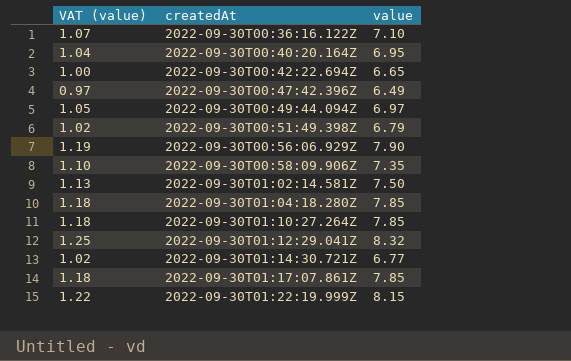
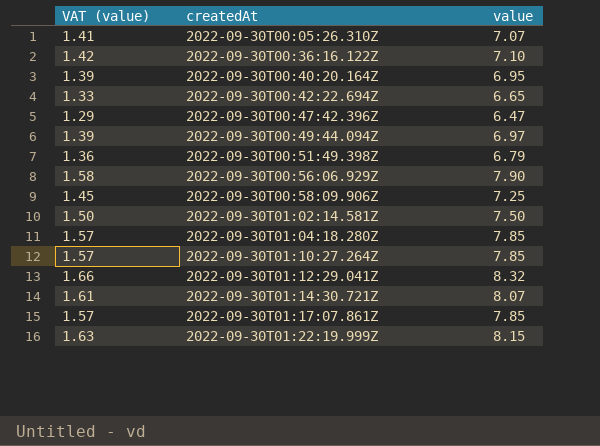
column VAT (value) | formula: [value] * 0.15 -> [value] * 0.2
row 2022-09-30T00:05:26.310Z: none -> 1.41 | 7.07
2022-09-30T00:47:42.396Z | value: 6.49 -> 6.47
2022-09-30T00:58:09.906Z | value: 7.35 -> 7.25
2022-09-30T01:14:30.721Z | value: 6.77 -> 8.07

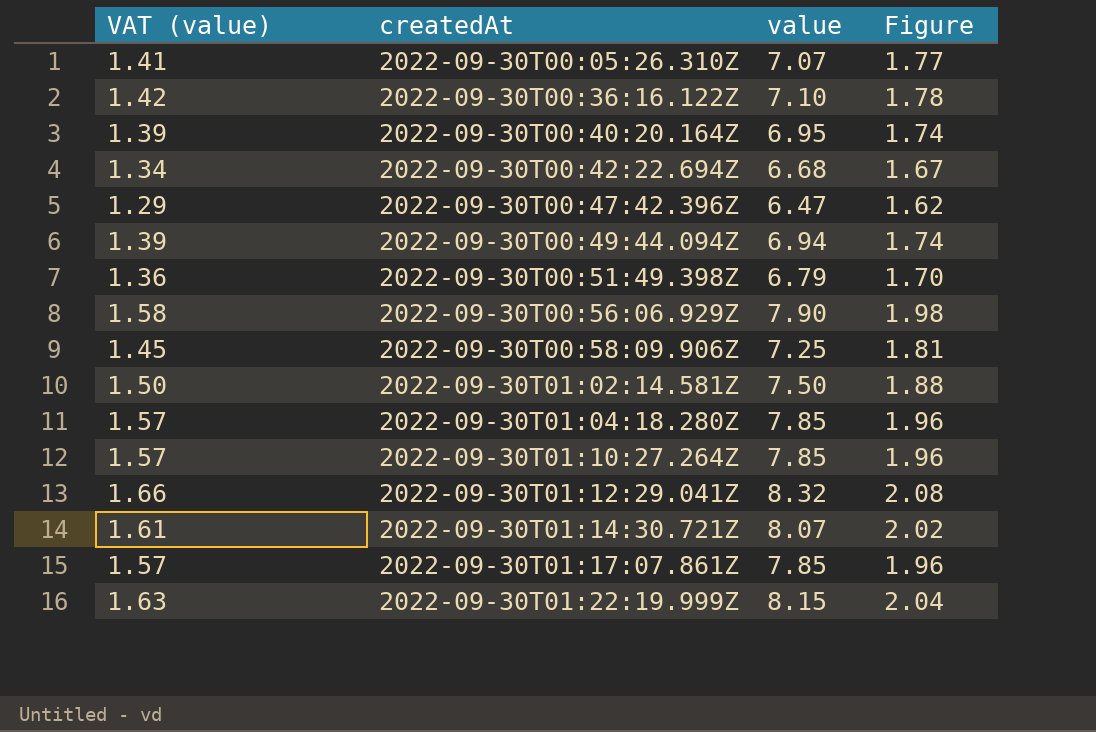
column Figure | formula: none -> [value] * 0.25
2022-09-30T00:42:22.694Z | VAT (value): 1.33 -> 1.34
2022-09-30T00:42:22.694Z | value: 6.65 -> 6.68
2022-09-30T00:49:44.094Z | value: 6.97 -> 6.94

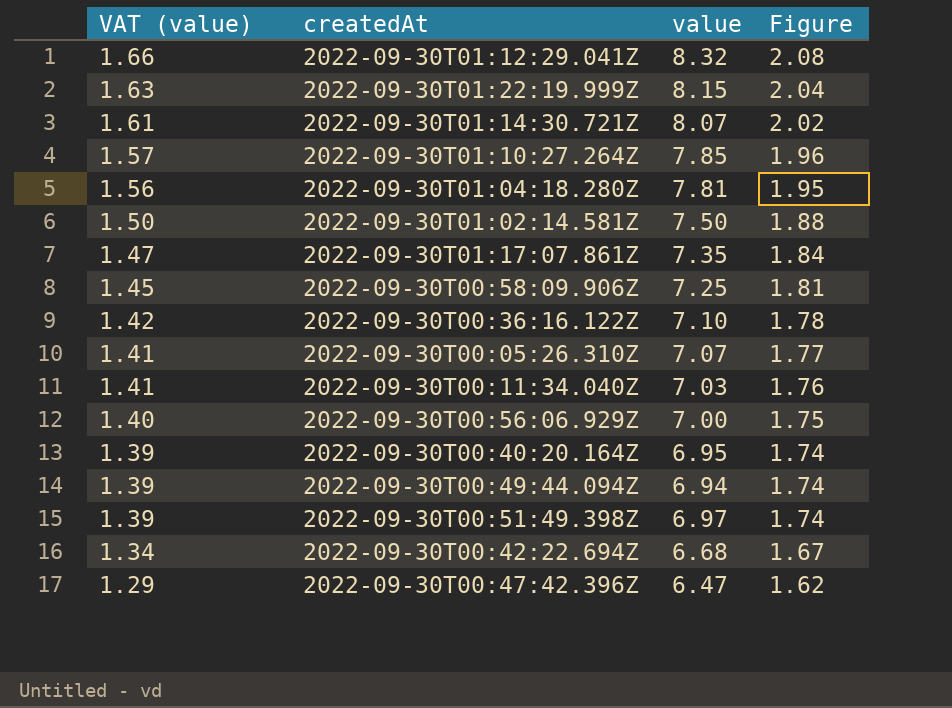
row order: createdAt ascending -> VAT (value) descending
2022-09-30T01:04:18.280Z | VAT (value): 1.57 -> 1.56
2022-09-30T01:04:18.280Z | value: 7.85 -> 7.81
2022-09-30T01:04:18.280Z | Figure: 1.96 -> 1.95
2022-09-30T01:17:07.861Z | VAT (value): 1.57 -> 1.47
2022-09-30T01:17:07.861Z | value: 7.85 -> 7.35
2022-09-30T01:17:07.861Z | Figure: 1.96 -> 1.84
row 2022-09-30T00:11:34.040Z: none -> 1.41 | 7.03 | 1.76
2022-09-30T00:56:06.929Z | VAT (value): 1.58 -> 1.40
2022-09-30T00:56:06.929Z | value: 7.90 -> 7.00
2022-09-30T00:56:06.929Z | Figure: 1.98 -> 1.75
2022-09-30T00:51:49.398Z | VAT (value): 1.36 -> 1.39
2022-09-30T00:51:49.398Z | value: 6.79 -> 6.97
2022-09-30T00:51:49.398Z | Figure: 1.70 -> 1.74

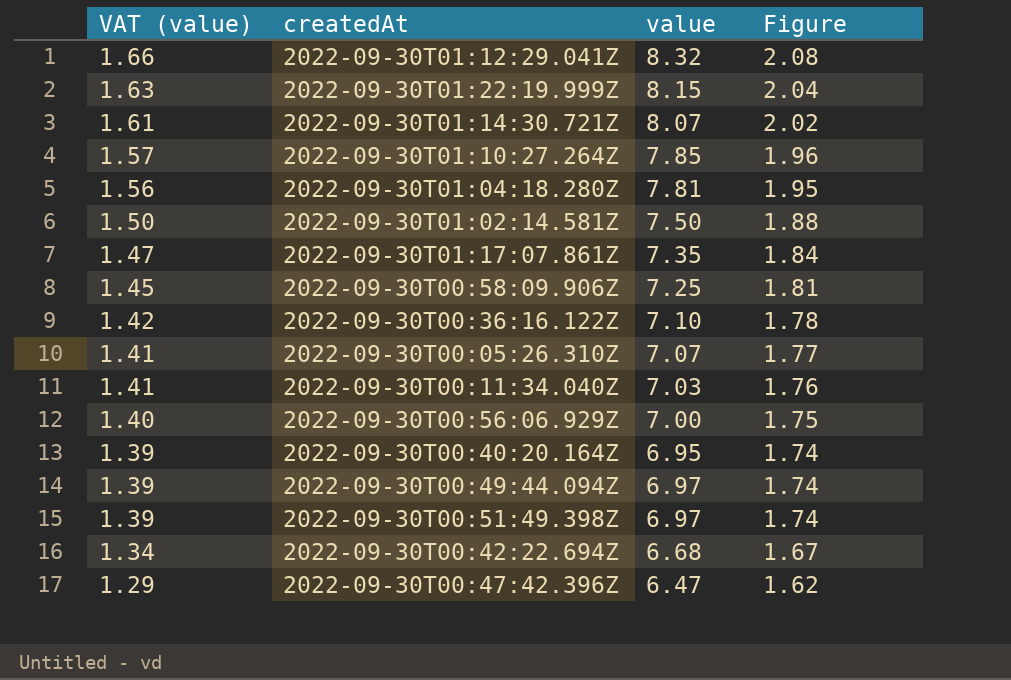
2022-09-30T00:49:44.094Z | value: 6.94 -> 6.97

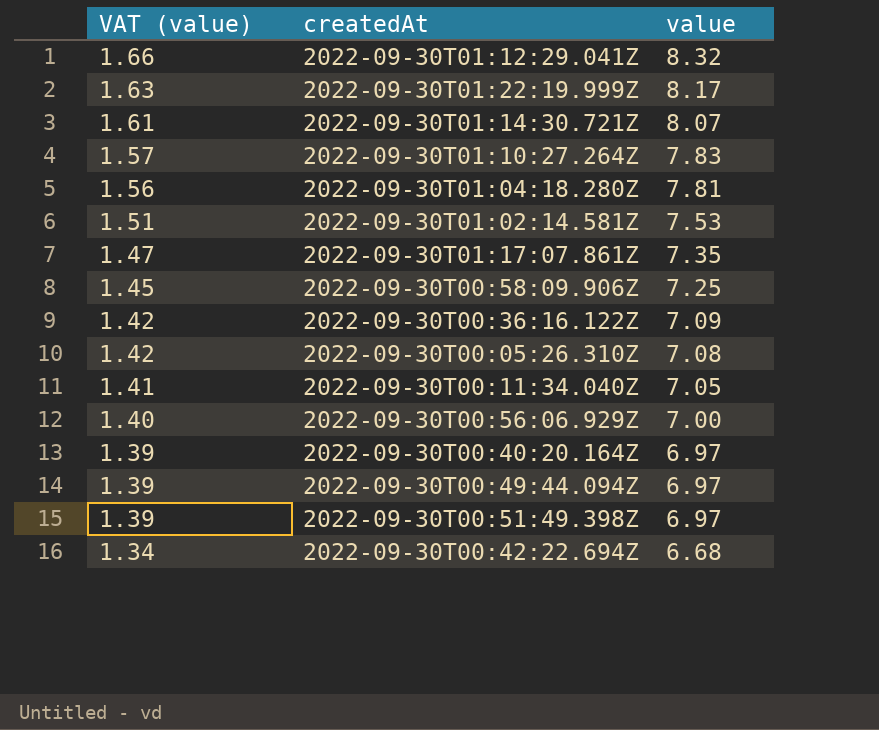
column Figure | formula: [value] * 0.25 -> none
row 2022-09-30T00:47:42.396Z: 1.29 | 6.47 | 1.62 -> none
2022-09-30T01:22:19.999Z | value: 8.15 -> 8.17
2022-09-30T01:10:27.264Z | value: 7.85 -> 7.83
2022-09-30T01:02:14.581Z | VAT (value): 1.50 -> 1.51
2022-09-30T01:02:14.581Z | value: 7.50 -> 7.53
2022-09-30T00:36:16.122Z | value: 7.10 -> 7.09
2022-09-30T00:05:26.310Z | VAT (value): 1.41 -> 1.42
2022-09-30T00:05:26.310Z | value: 7.07 -> 7.08
2022-09-30T00:11:34.040Z | value: 7.03 -> 7.05
2022-09-30T00:40:20.164Z | value: 6.95 -> 6.97

